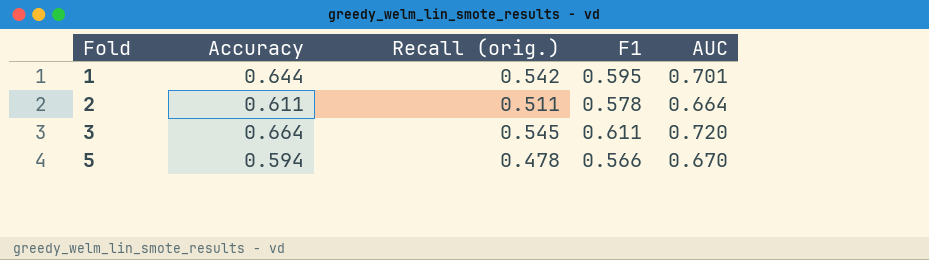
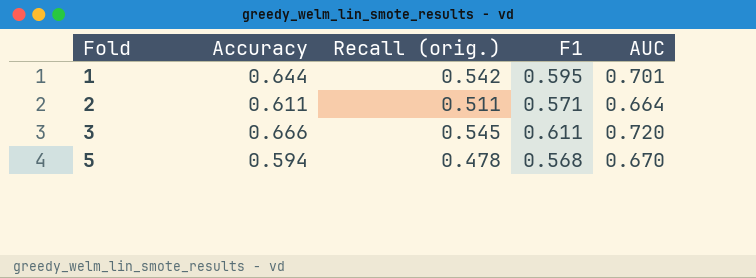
2 | F1: 0.578 -> 0.571
3 | Accuracy: 0.664 -> 0.666
5 | F1: 0.566 -> 0.568

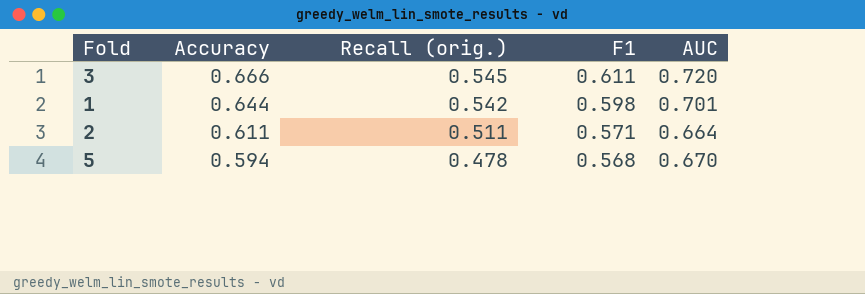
row order: Fold ascending -> Accuracy descending
1 | F1: 0.595 -> 0.598

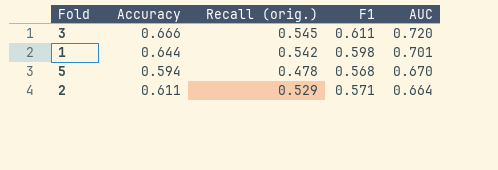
row order: Accuracy descending -> AUC descending
2 | Recall (orig.): 0.511 -> 0.529

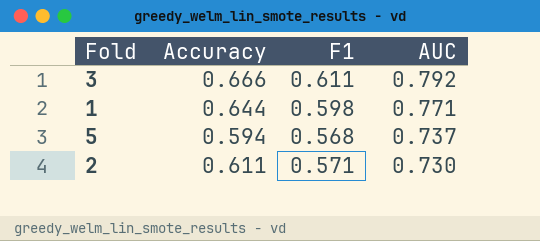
column Recall (orig.) | position: 3 -> none
3 | AUC: 0.720 -> 0.792
1 | AUC: 0.701 -> 0.771
5 | AUC: 0.670 -> 0.737
2 | AUC: 0.664 -> 0.730

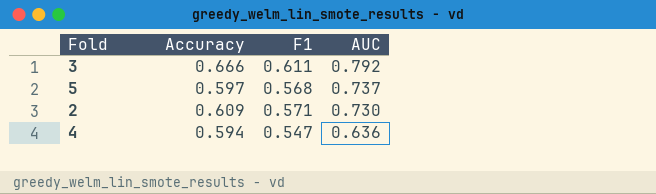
row 1: 0.644 | 0.598 | 0.771 -> none
5 | Accuracy: 0.594 -> 0.597
2 | Accuracy: 0.611 -> 0.609
row 4: none -> 0.594 | 0.547 | 0.636

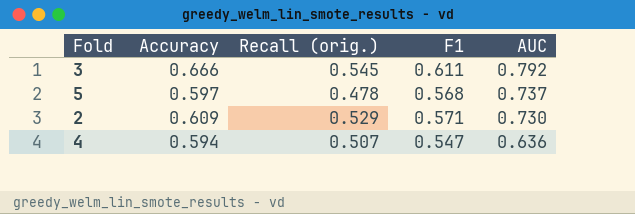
column Recall (orig.) | position: none -> 3

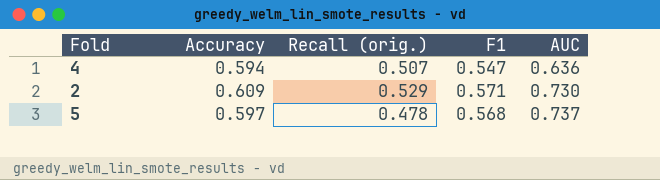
row order: AUC descending -> AUC ascending
row 3: 0.666 | 0.545 | 0.611 | 0.792 -> none

